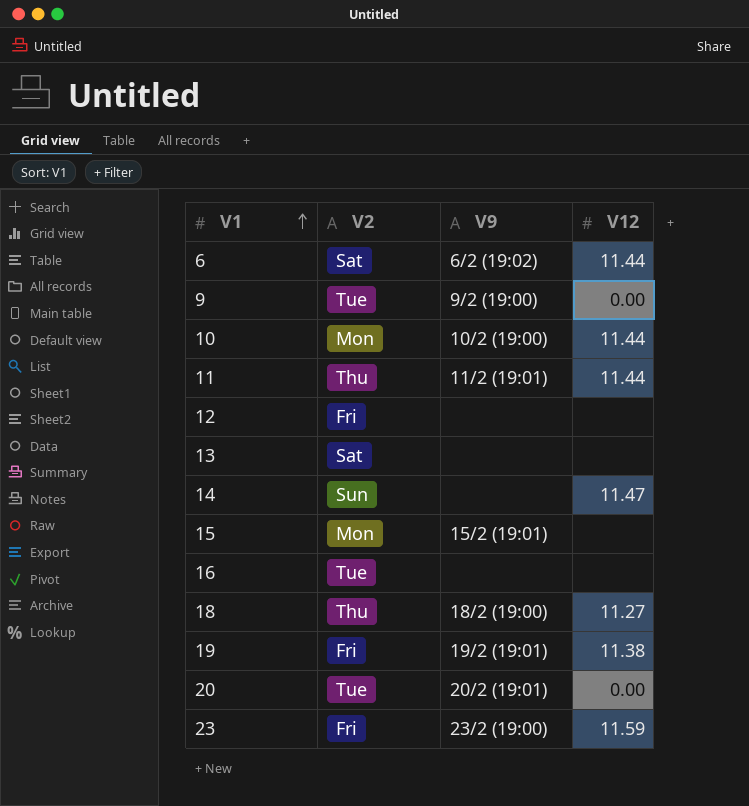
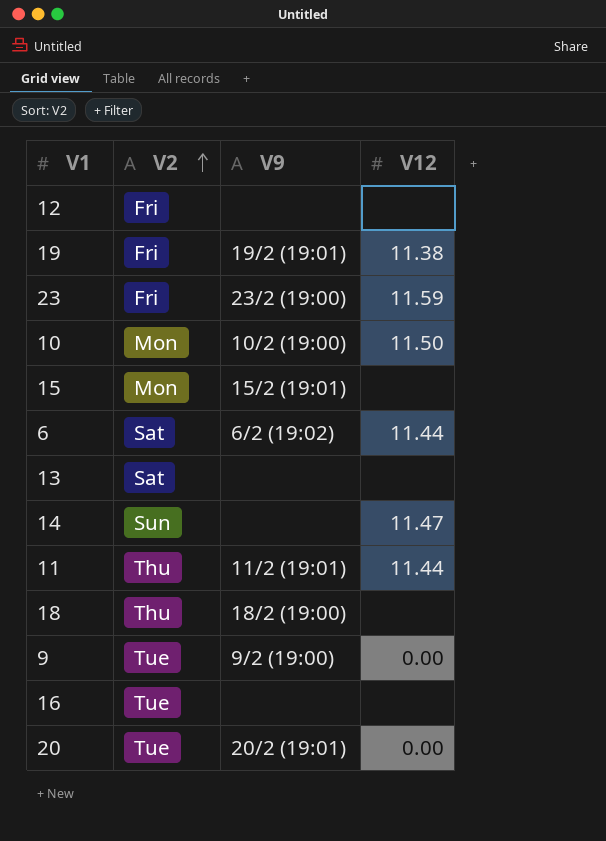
row order: V1 ascending -> V2 ascending
10 | V12: 11.44 -> 11.50
18 | V12: 11.27 -> none

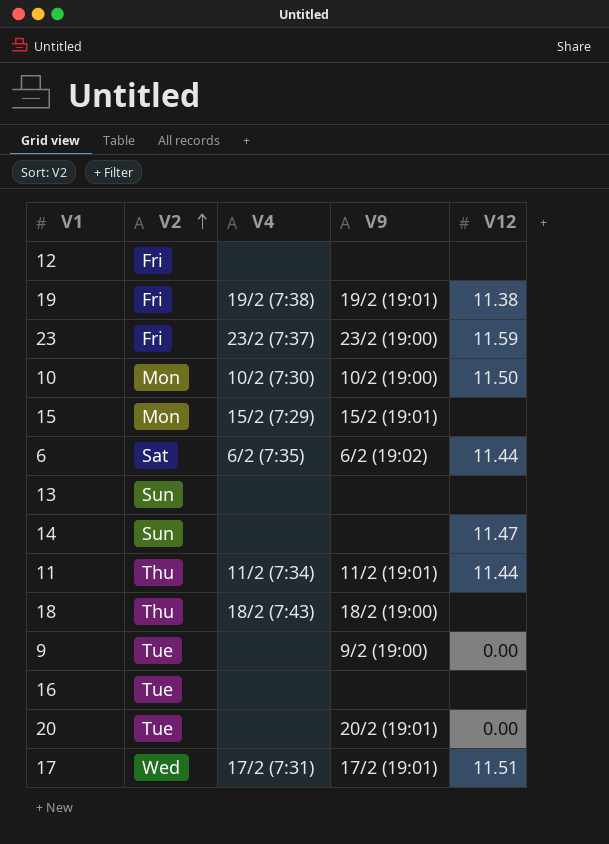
column V4 | position: none -> 3
13 | V2: Sat -> Sun
row 17: none -> Wed | 17/2 (7:31) | 17/2 (19:01) | 11.51

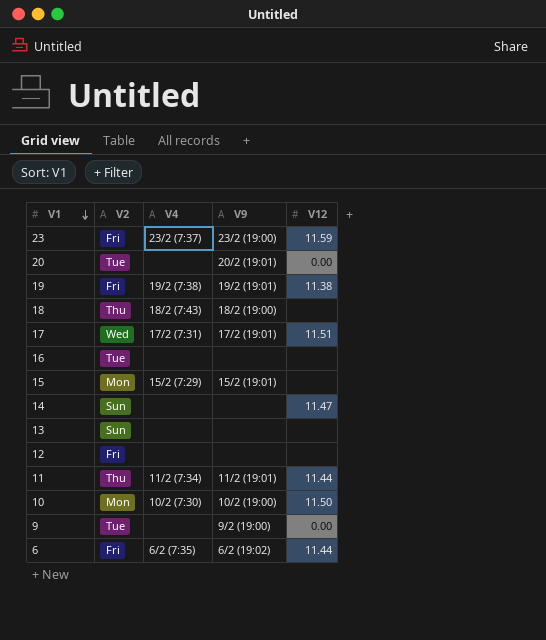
row order: V2 ascending -> V1 descending
6 | V2: Sat -> Fri

